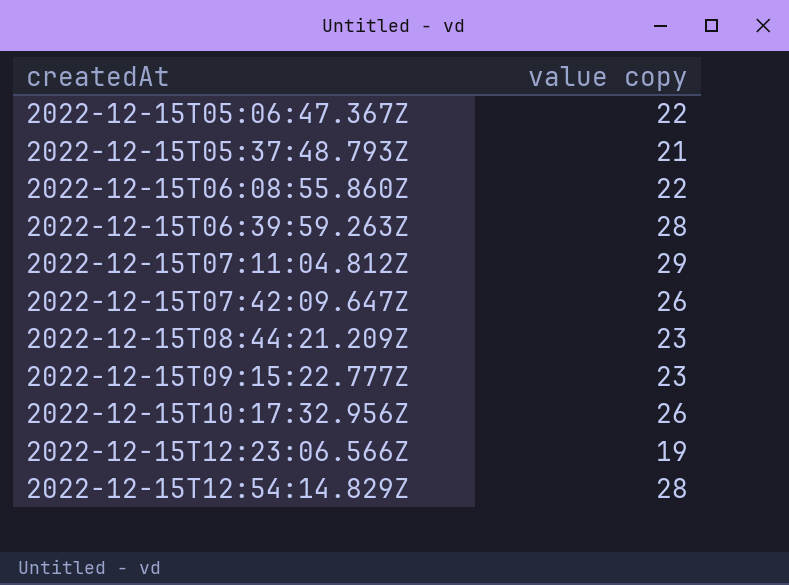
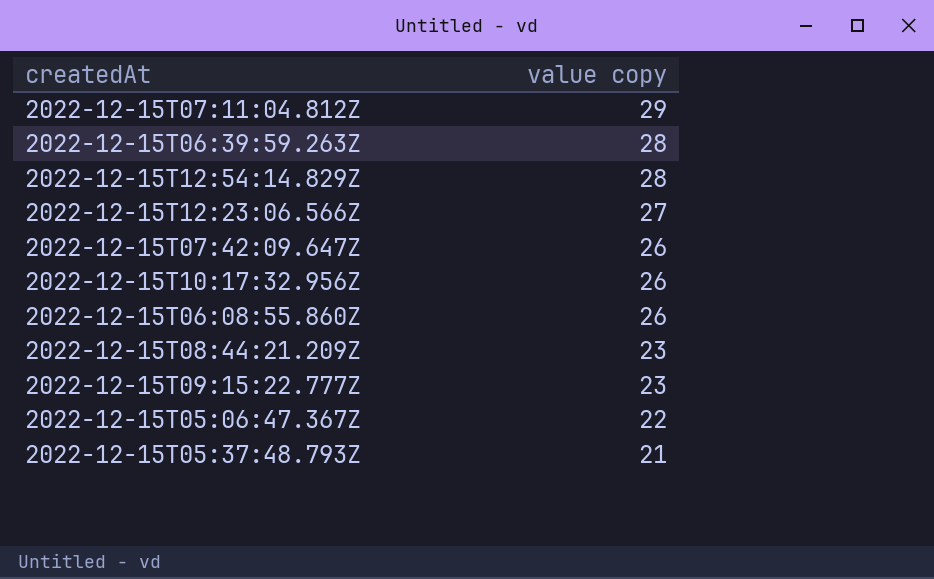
row order: createdAt ascending -> value copy descending
2022-12-15T12:23:06.566Z | value copy: 19 -> 27
2022-12-15T06:08:55.860Z | value copy: 22 -> 26

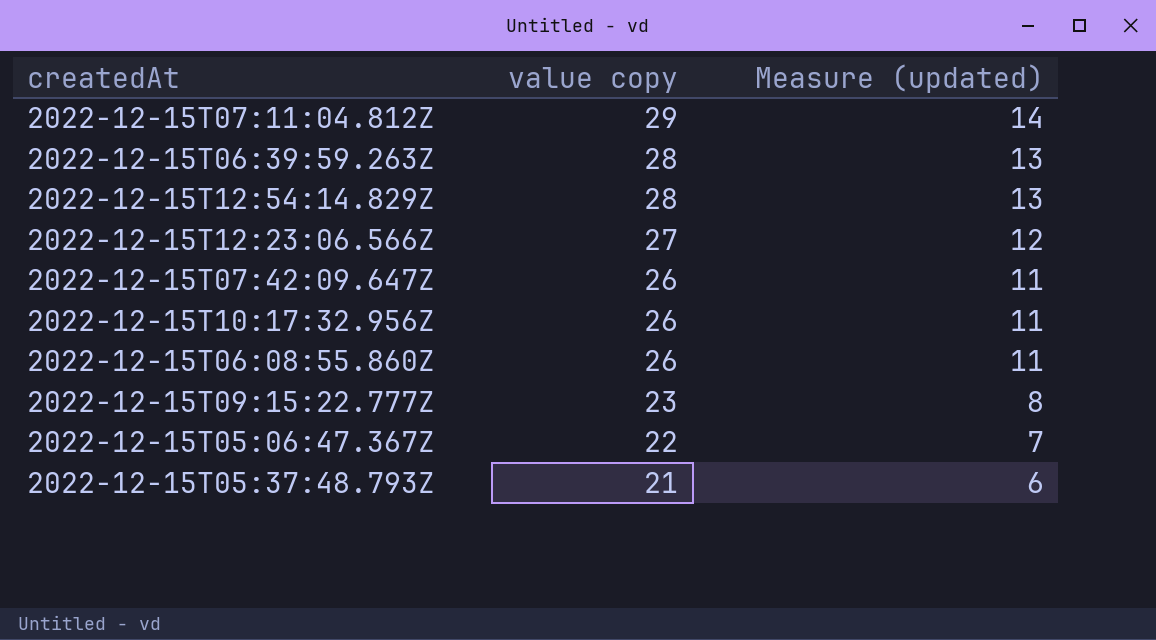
column Measure (updated) | formula: none -> [value copy] - 15
row 2022-12-15T08:44:21.209Z: 23 -> none

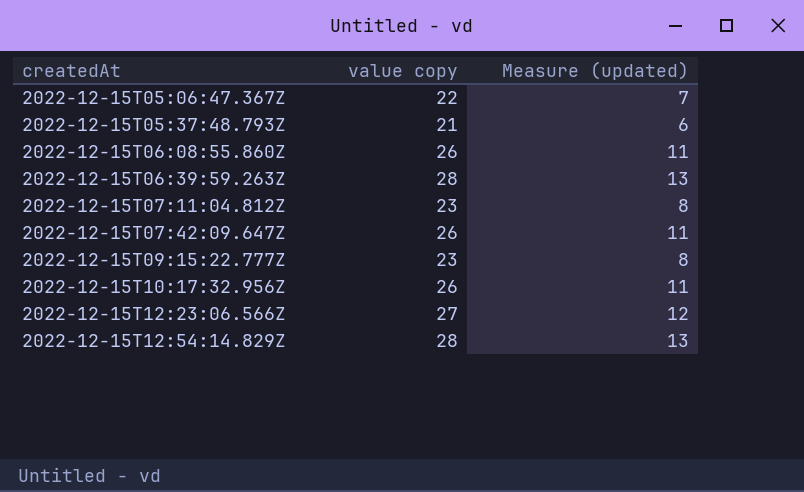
row order: value copy descending -> createdAt ascending
2022-12-15T07:11:04.812Z | value copy: 29 -> 23
2022-12-15T07:11:04.812Z | Measure (updated): 14 -> 8

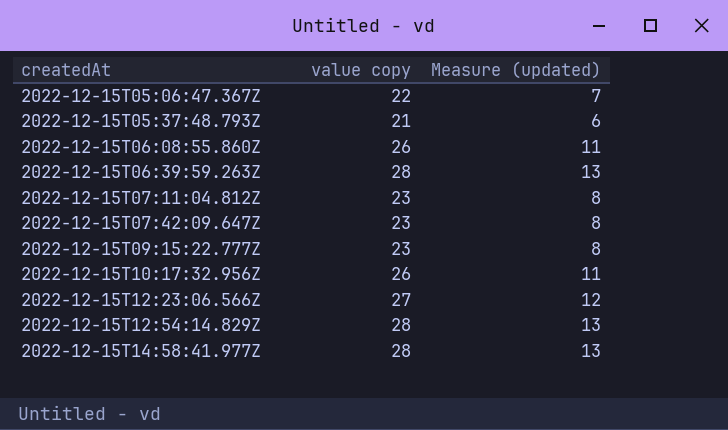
2022-12-15T07:42:09.647Z | value copy: 26 -> 23
2022-12-15T07:42:09.647Z | Measure (updated): 11 -> 8
row 2022-12-15T14:58:41.977Z: none -> 28 | 13

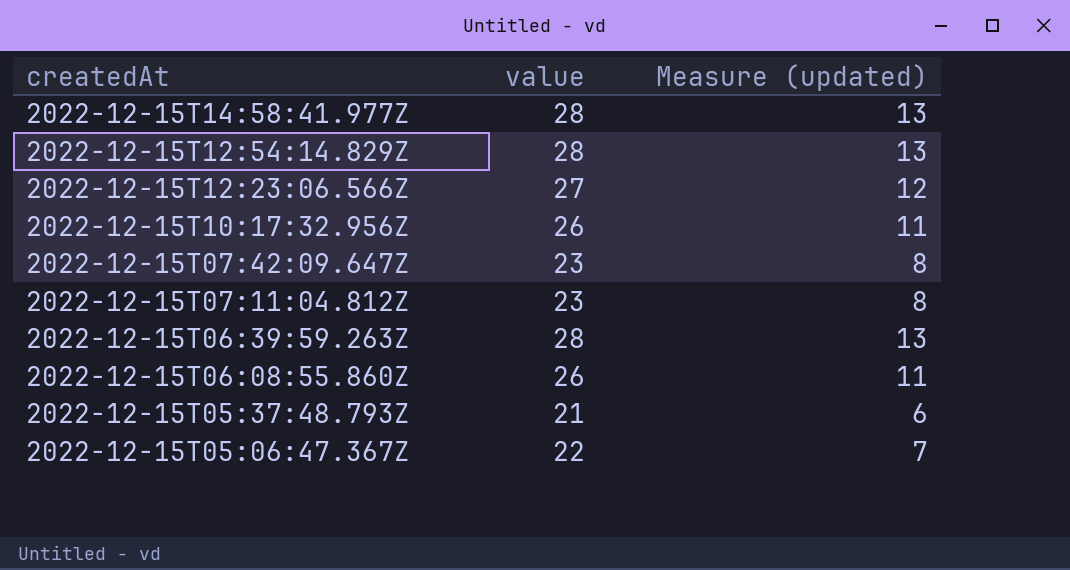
row order: createdAt ascending -> createdAt descending
column name: value copy -> value
row 2022-12-15T09:15:22.777Z: 23 | 8 -> none

